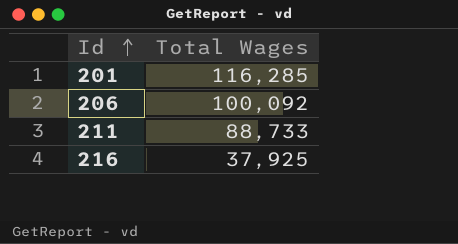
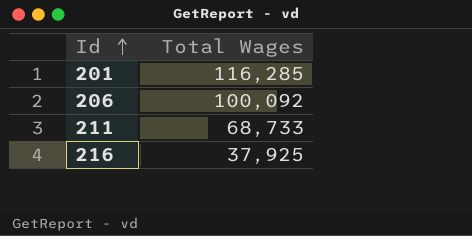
211 | Total Wages: 88,733 -> 68,733

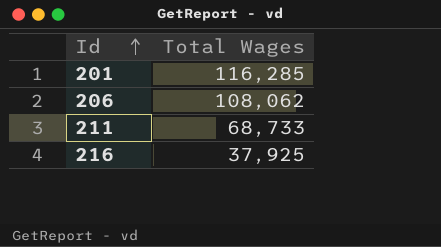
206 | Total Wages: 100,092 -> 108,062

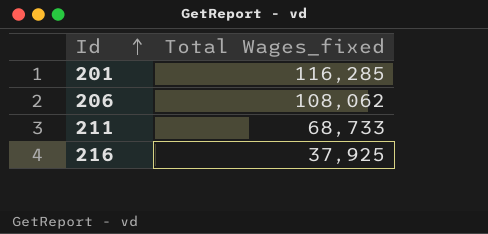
column name: Total Wages -> Total Wages_fixed

